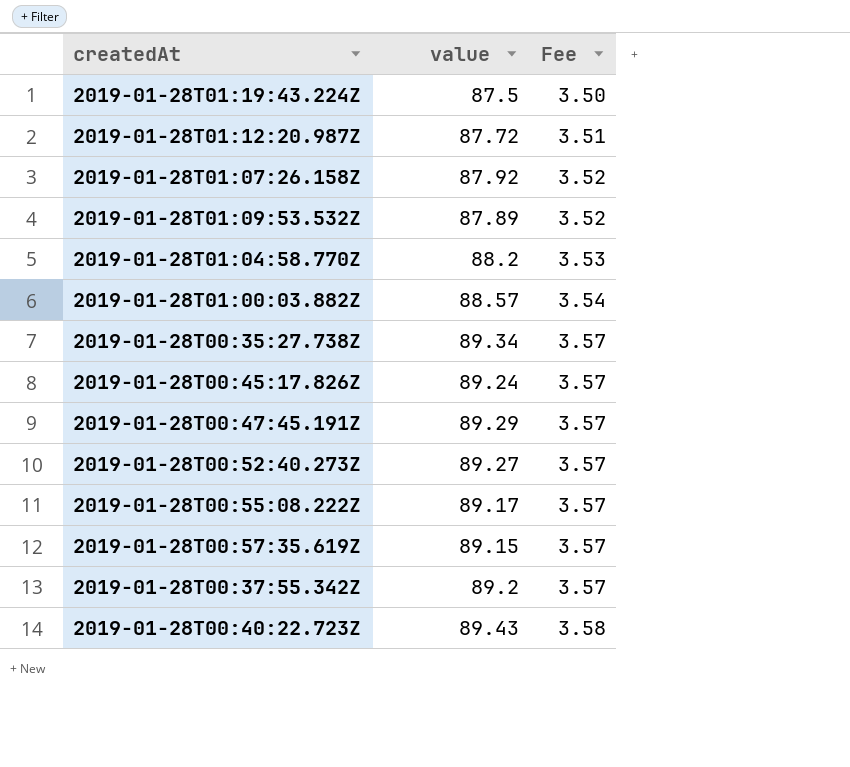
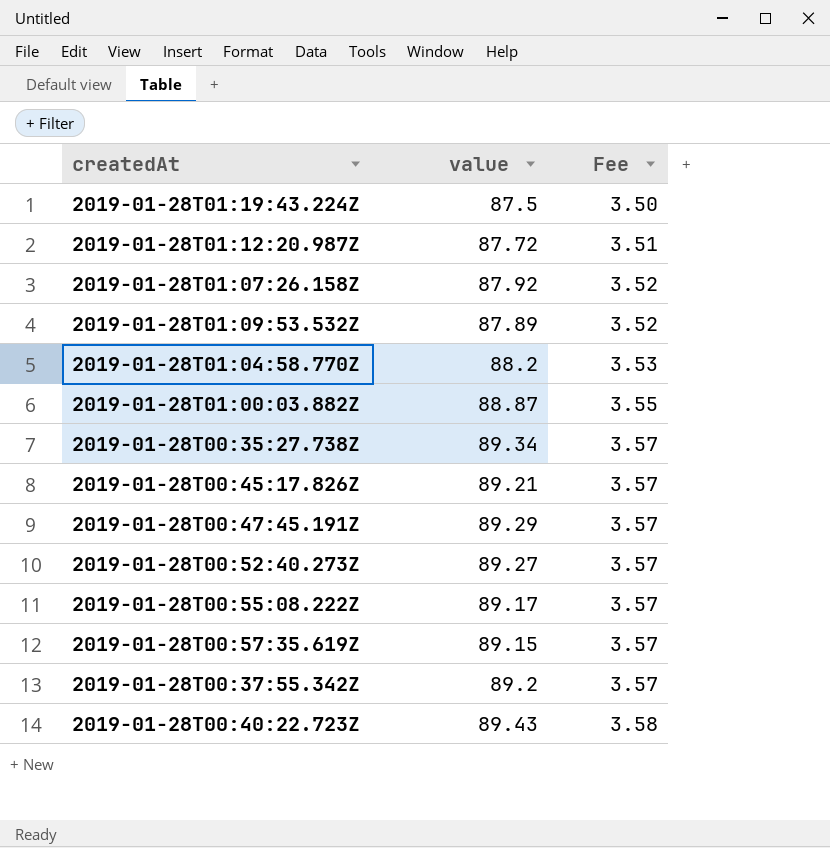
2019-01-28T01:00:03.882Z | value: 88.57 -> 88.87
2019-01-28T01:00:03.882Z | Fee: 3.54 -> 3.55
2019-01-28T00:45:17.826Z | value: 89.24 -> 89.21

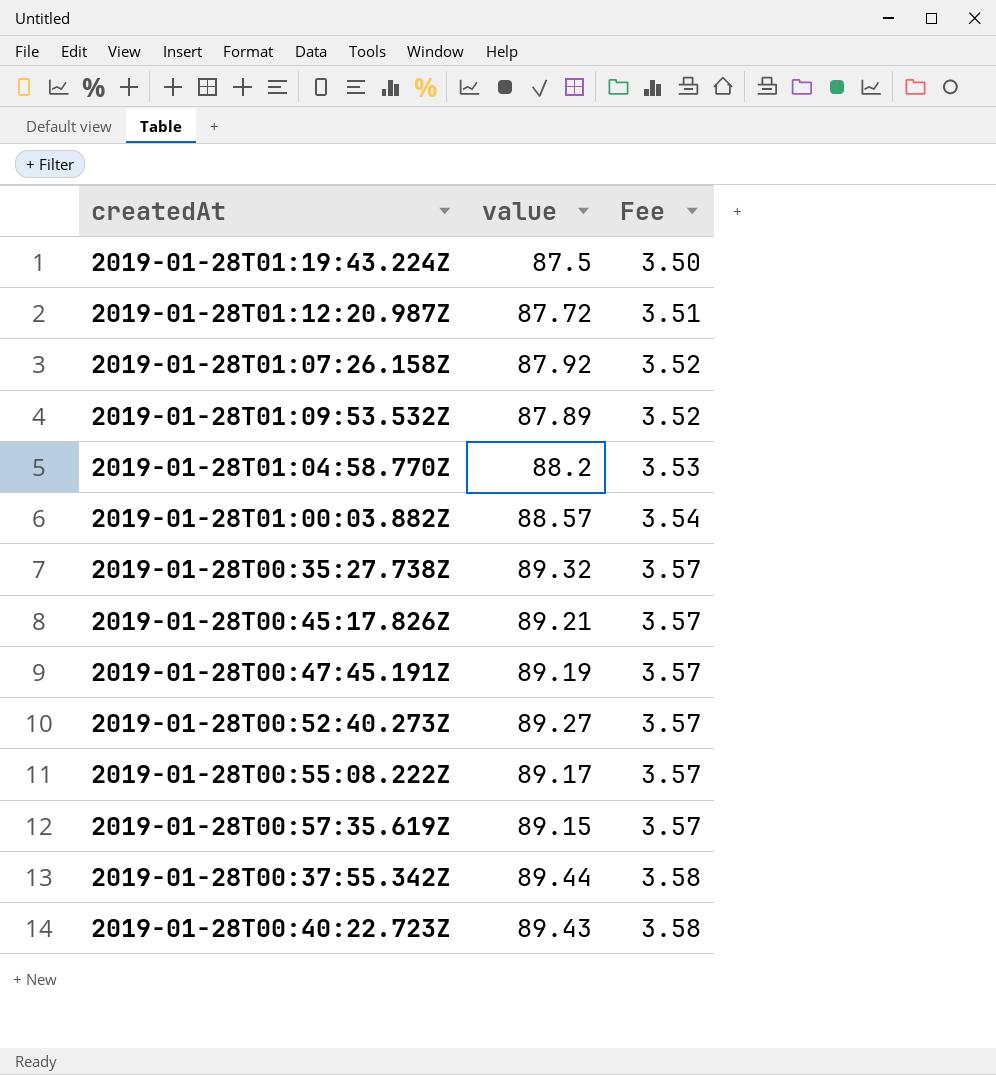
2019-01-28T01:00:03.882Z | value: 88.87 -> 88.57
2019-01-28T01:00:03.882Z | Fee: 3.55 -> 3.54
2019-01-28T00:35:27.738Z | value: 89.34 -> 89.32
2019-01-28T00:47:45.191Z | value: 89.29 -> 89.19
2019-01-28T00:37:55.342Z | value: 89.2 -> 89.44
2019-01-28T00:37:55.342Z | Fee: 3.57 -> 3.58

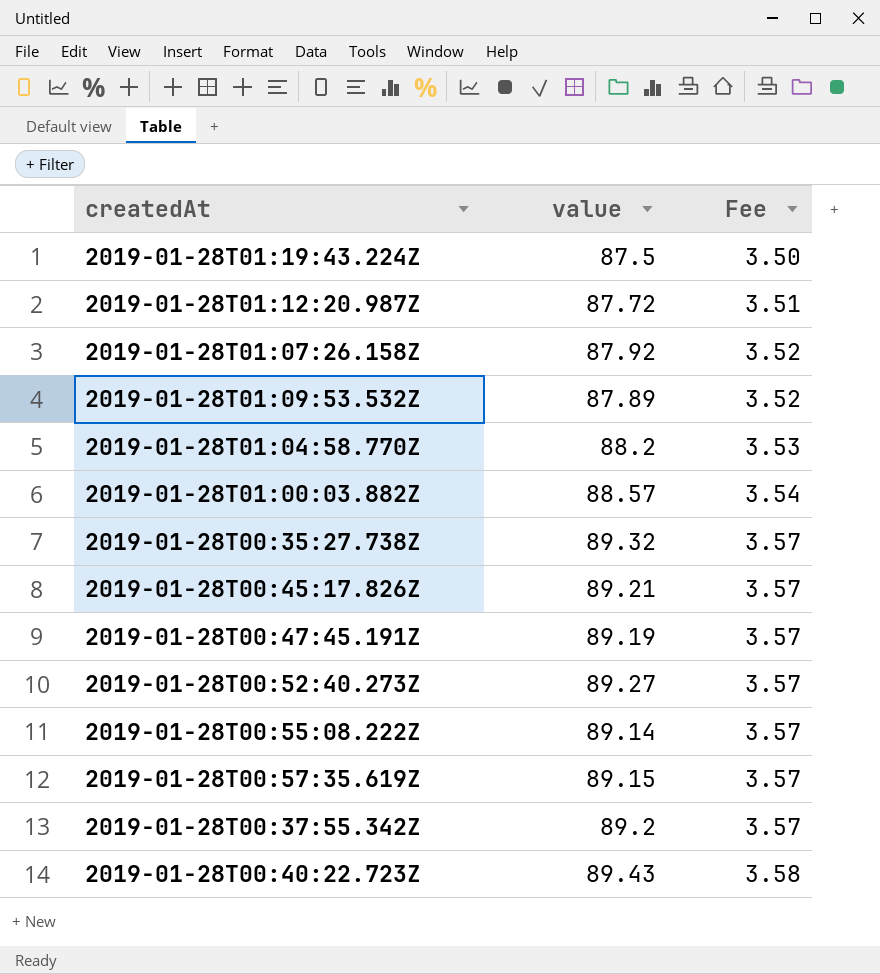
2019-01-28T00:55:08.222Z | value: 89.17 -> 89.14
2019-01-28T00:37:55.342Z | value: 89.44 -> 89.2
2019-01-28T00:37:55.342Z | Fee: 3.58 -> 3.57

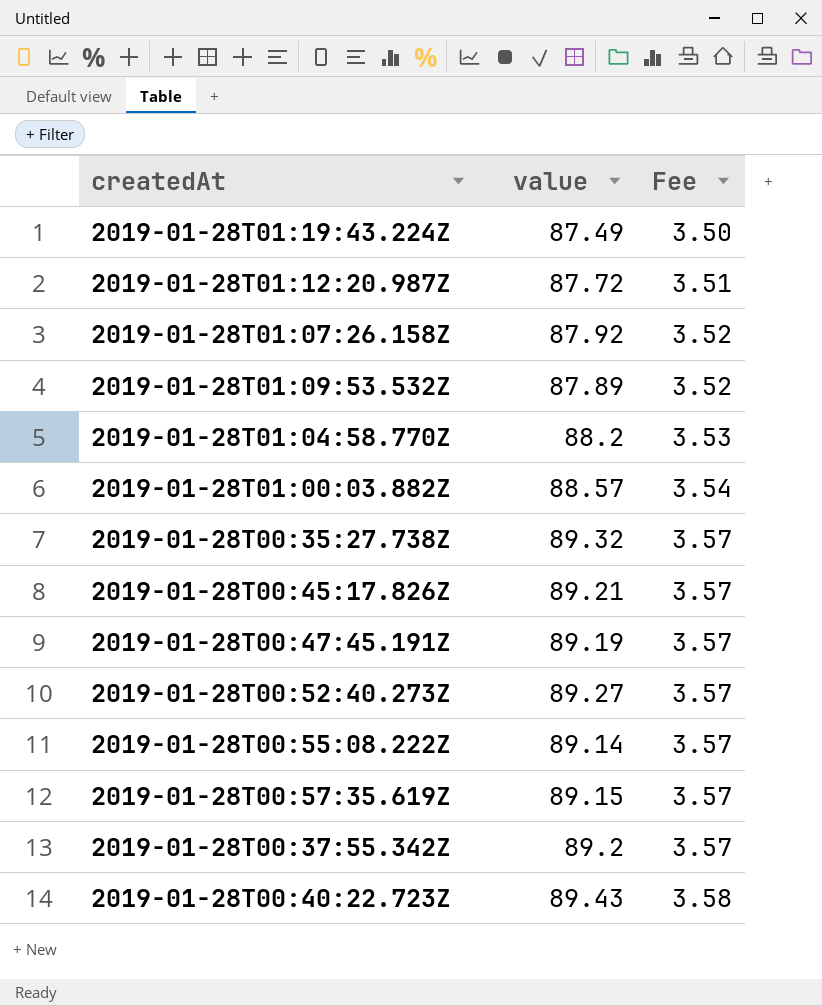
2019-01-28T01:19:43.224Z | value: 87.5 -> 87.49

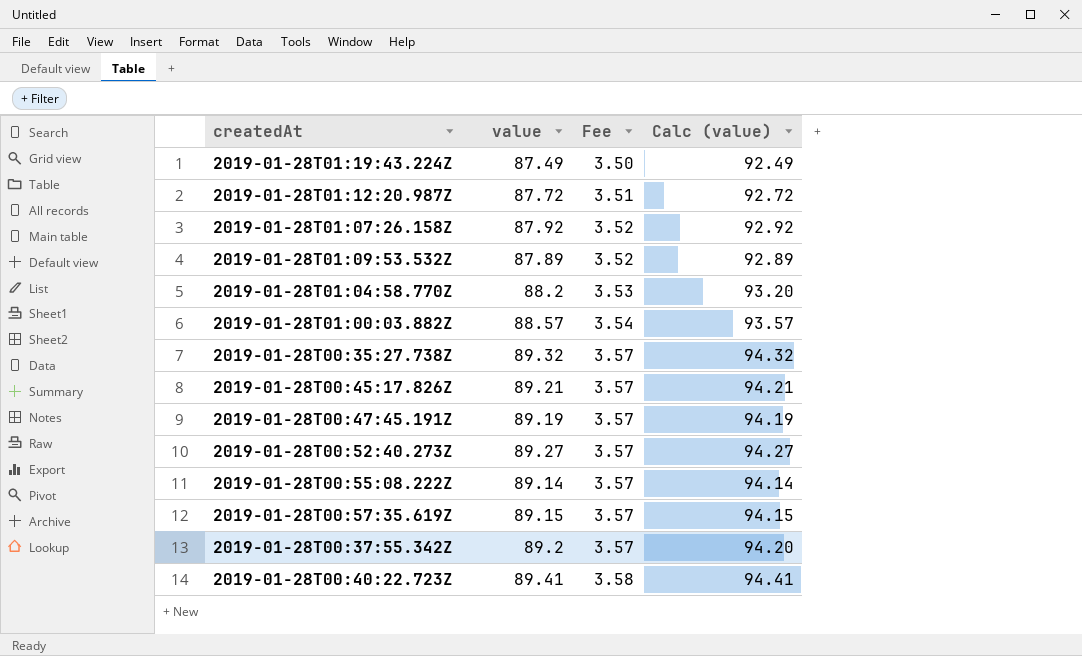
column Calc (value) | formula: none -> [value] + 5
2019-01-28T00:40:22.723Z | value: 89.43 -> 89.41

